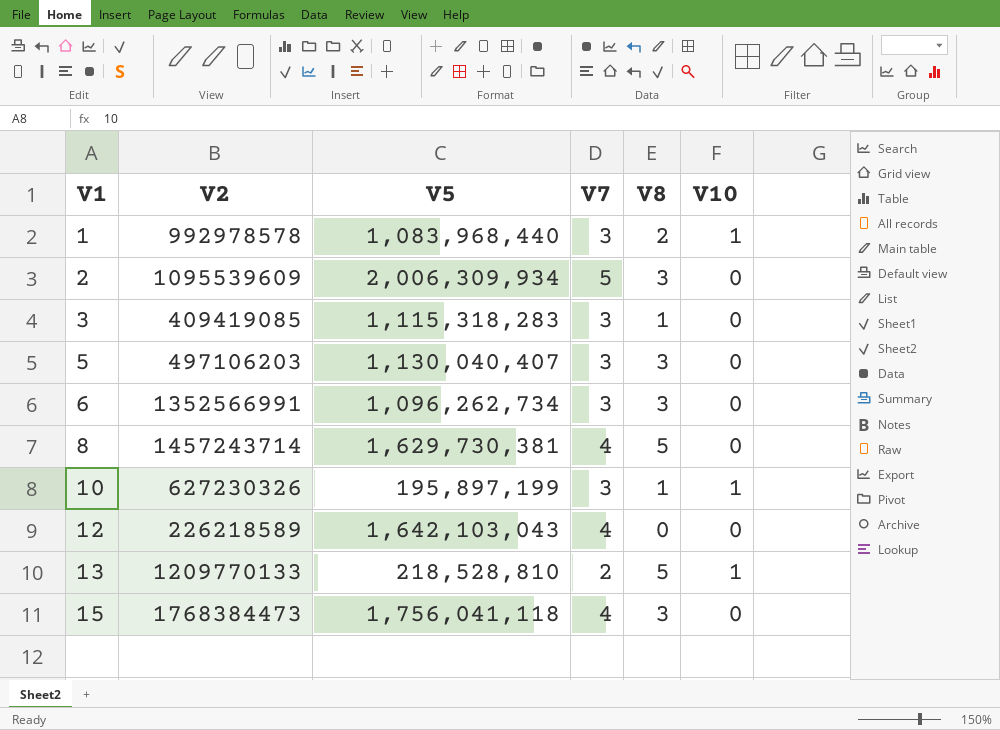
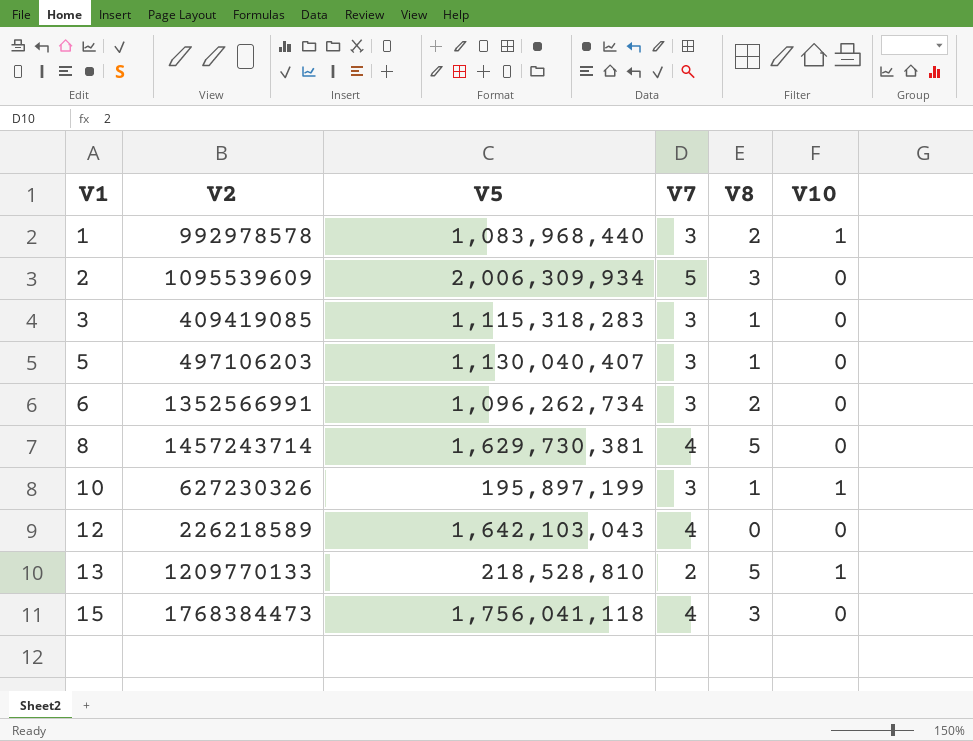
5 | V8: 3 -> 1
6 | V8: 3 -> 2

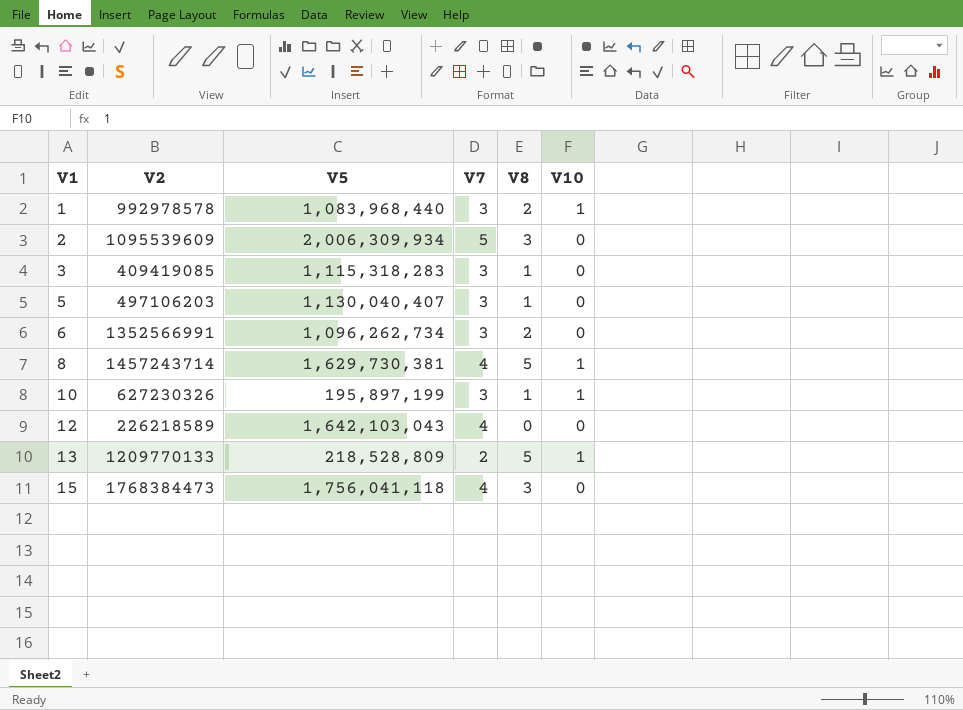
8 | V10: 0 -> 1
13 | V5: 218,528,810 -> 218,528,809

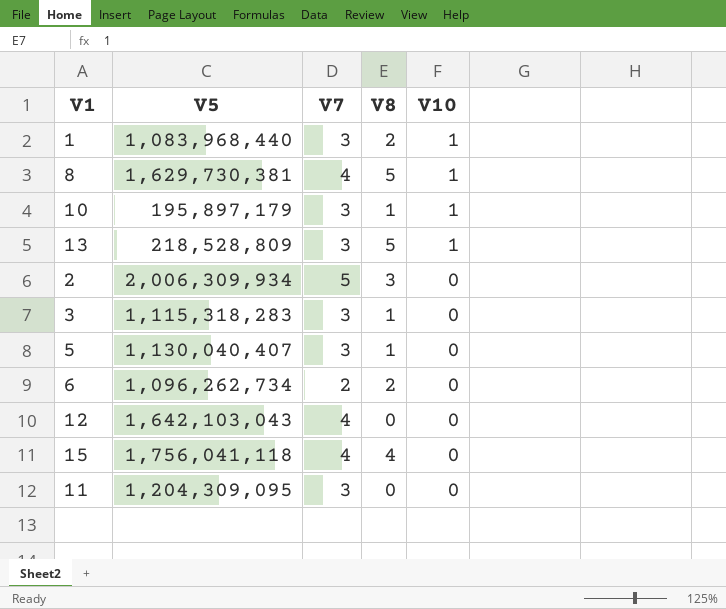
row order: V1 ascending -> V10 descending
column V2 | position: 2 -> none
10 | V5: 195,897,199 -> 195,897,179
13 | V7: 2 -> 3
6 | V7: 3 -> 2
15 | V8: 3 -> 4
row 11: none -> 1,204,309,095 | 3 | 0 | 0

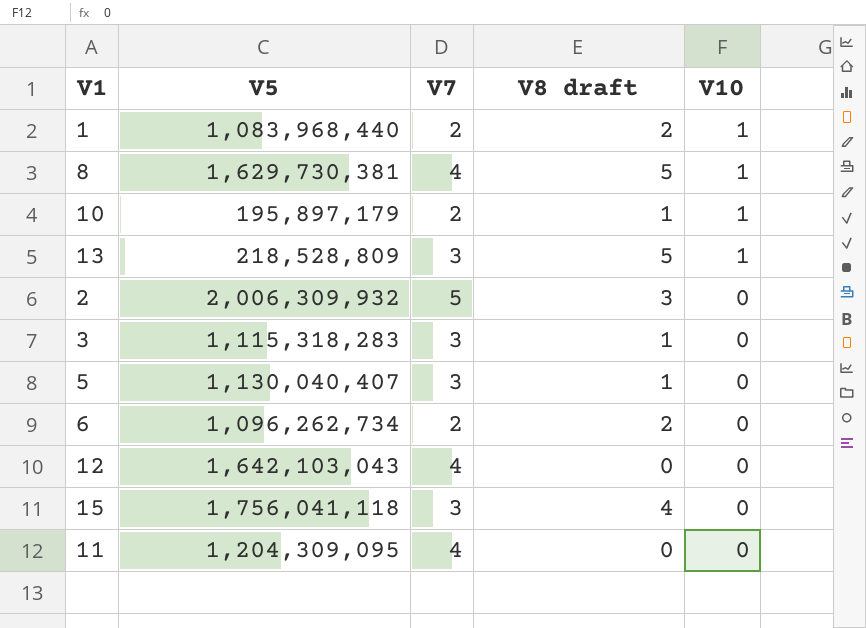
column name: V8 -> V8 draft
1 | V7: 3 -> 2
10 | V7: 3 -> 2
2 | V5: 2,006,309,934 -> 2,006,309,932
15 | V7: 4 -> 3
11 | V7: 3 -> 4

